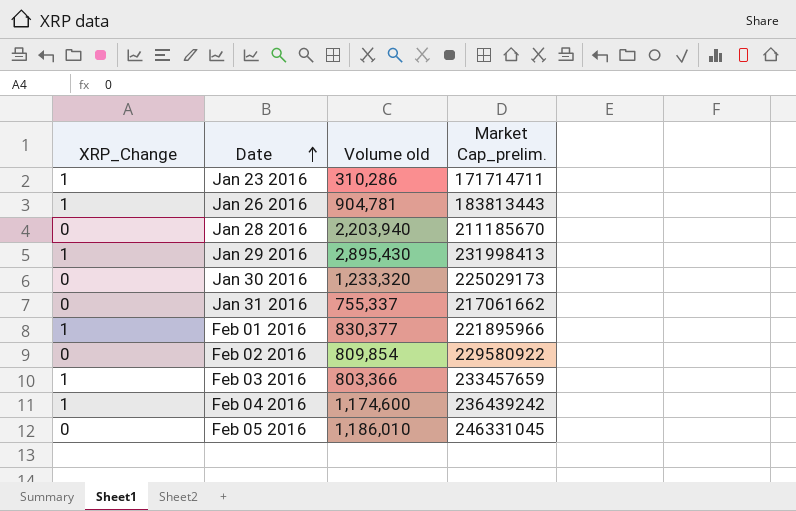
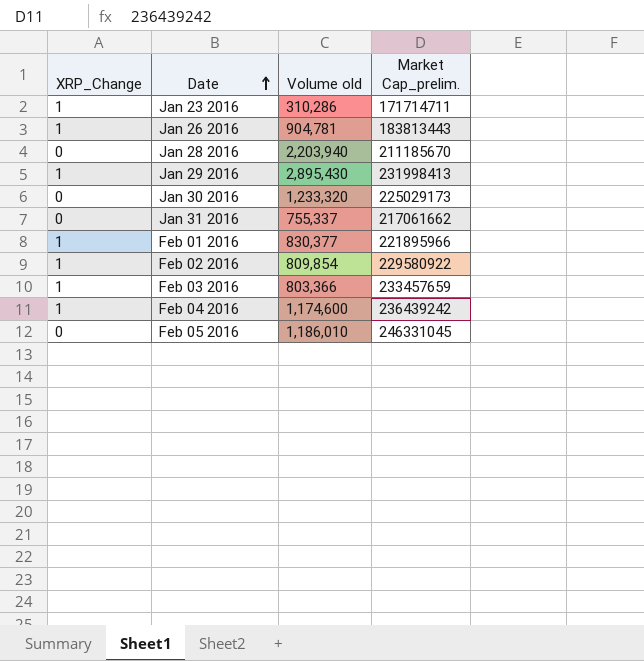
Feb 02 2016 | XRP_Change: 0 -> 1

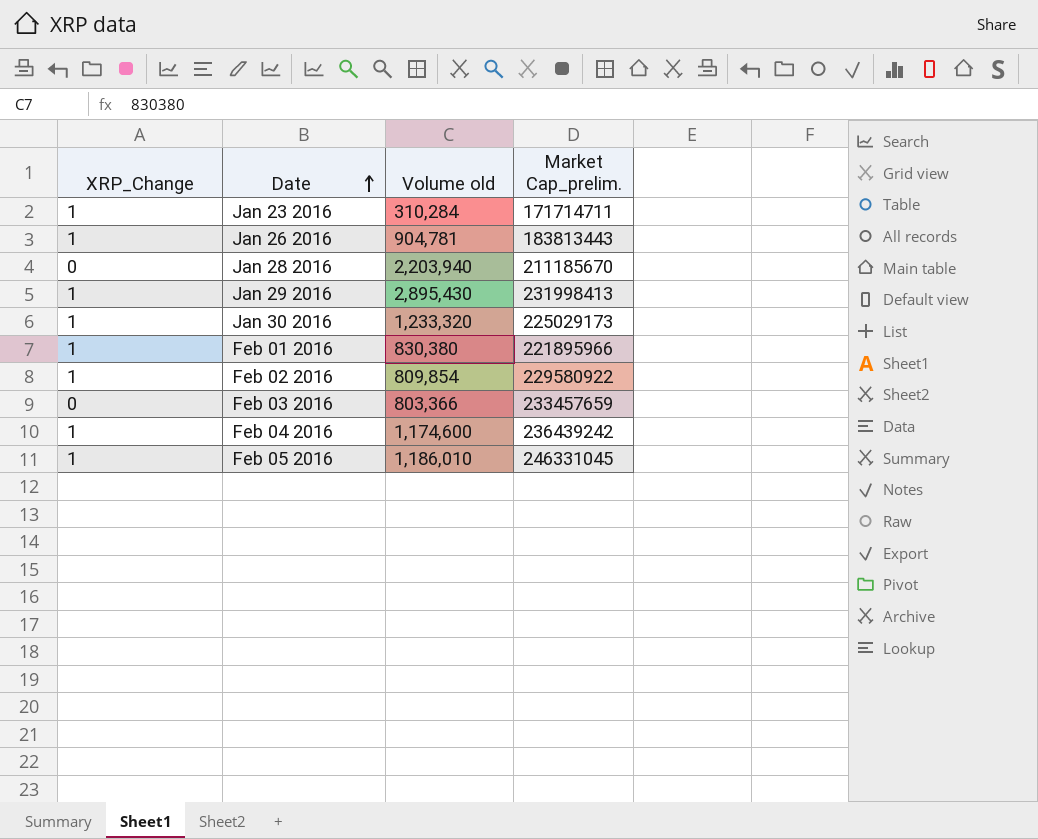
row Jan 31 2016: 0 | 755,337 | 217061662 -> none
Jan 23 2016 | Volume old: 310,286 -> 310,284
Jan 30 2016 | XRP_Change: 0 -> 1
Feb 01 2016 | Volume old: 830,377 -> 830,380
Feb 03 2016 | XRP_Change: 1 -> 0
Feb 05 2016 | XRP_Change: 0 -> 1

